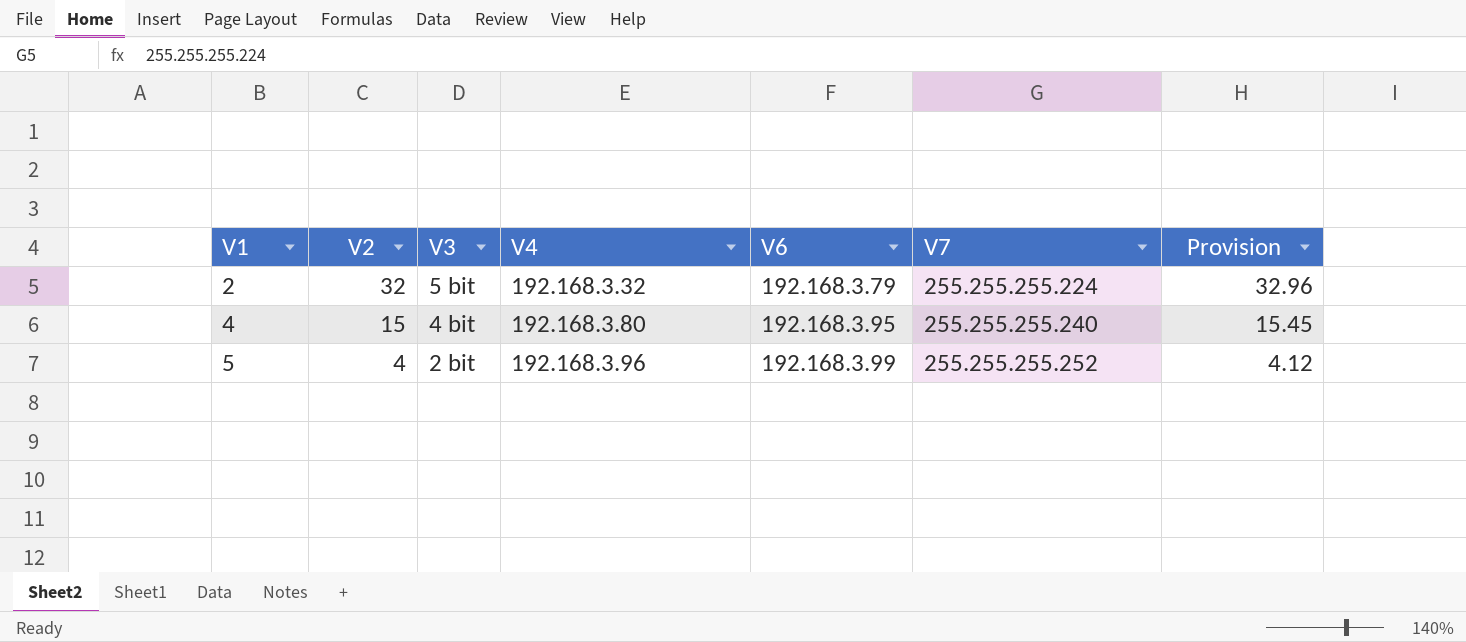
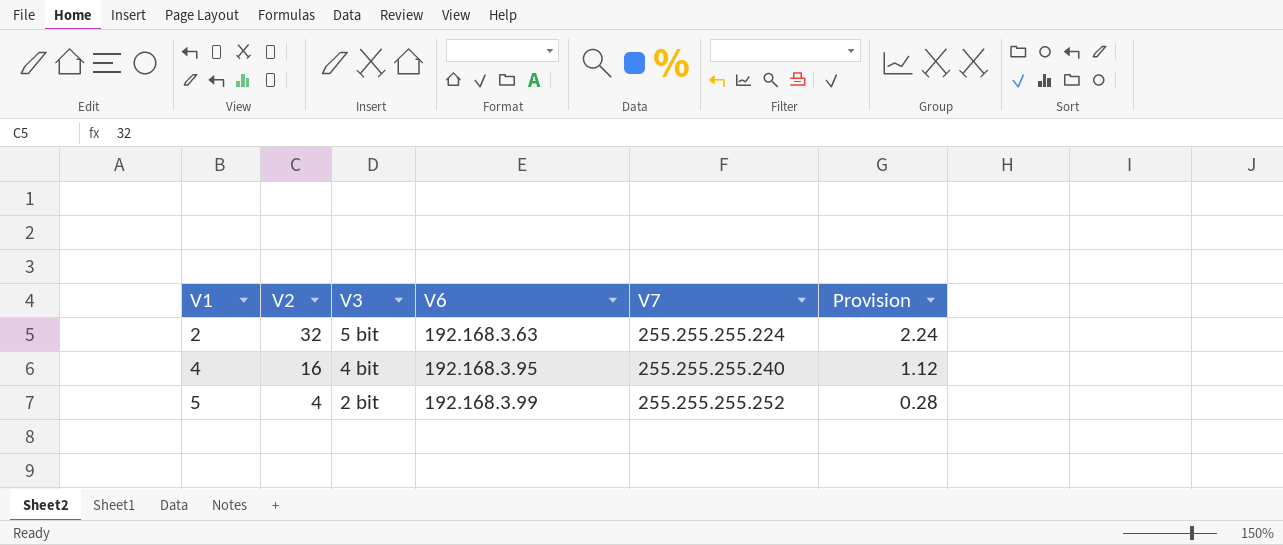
column V4 | position: 4 -> none
column Provision | formula: [V2] * 1.03 -> [V2] * 0.07
2 | V6: 192.168.3.79 -> 192.168.3.63
4 | V2: 15 -> 16

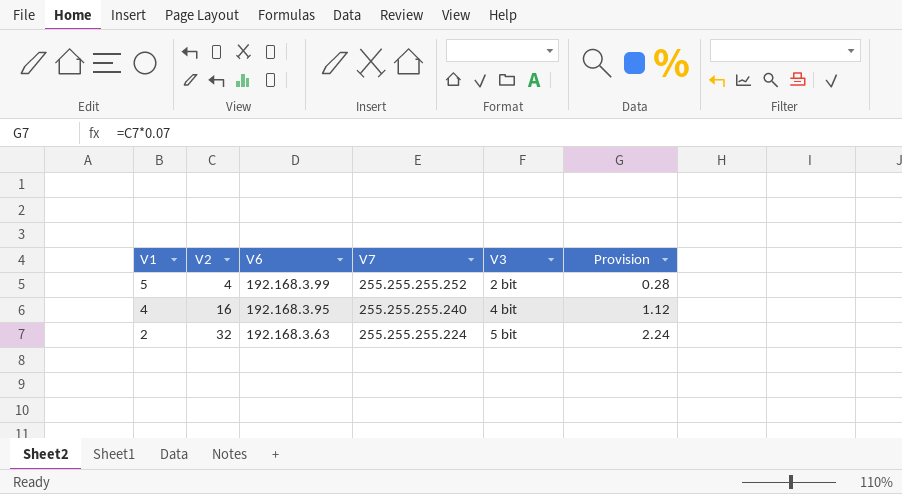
row order: V1 ascending -> V1 descending
column V3 | position: 3 -> 5

